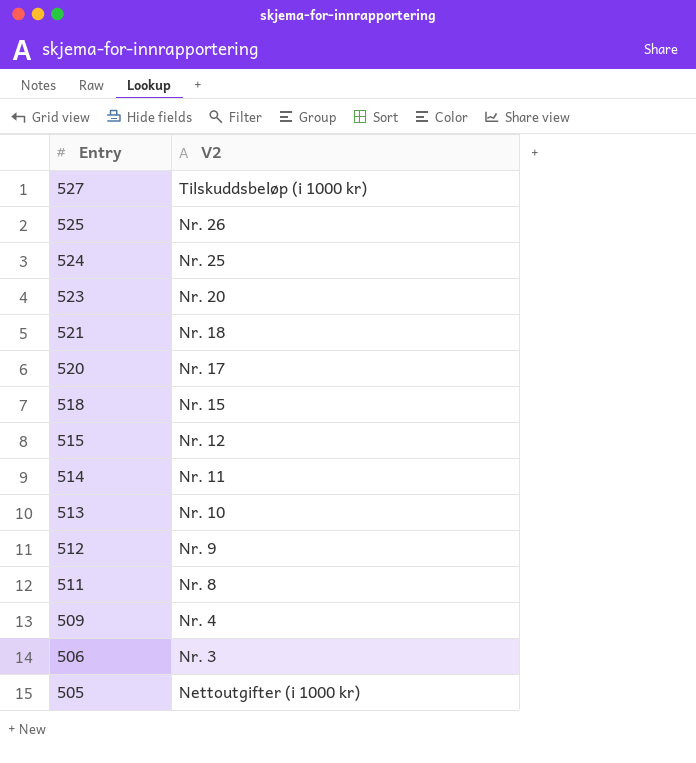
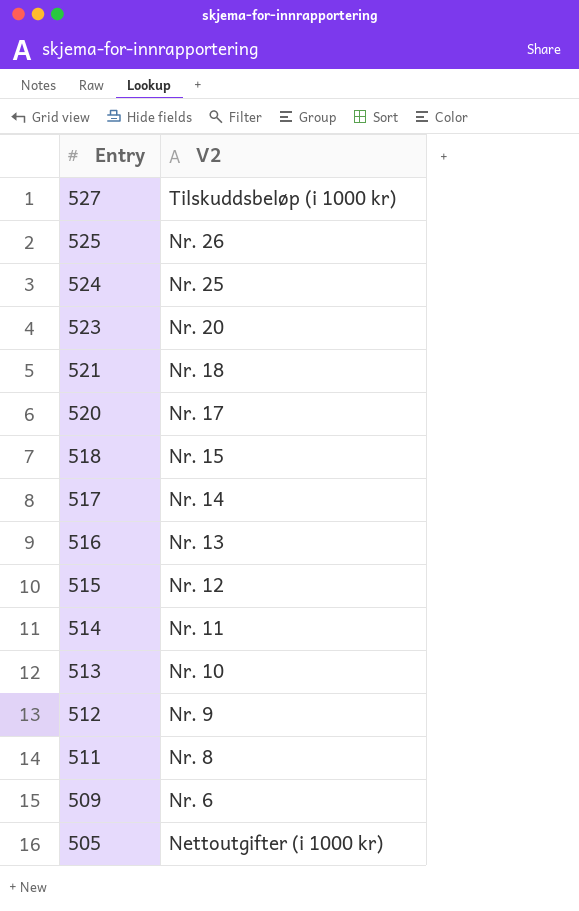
row 506: Nr. 3 -> none
row 517: none -> Nr. 14
row 516: none -> Nr. 13
509 | V2: Nr. 4 -> Nr. 6

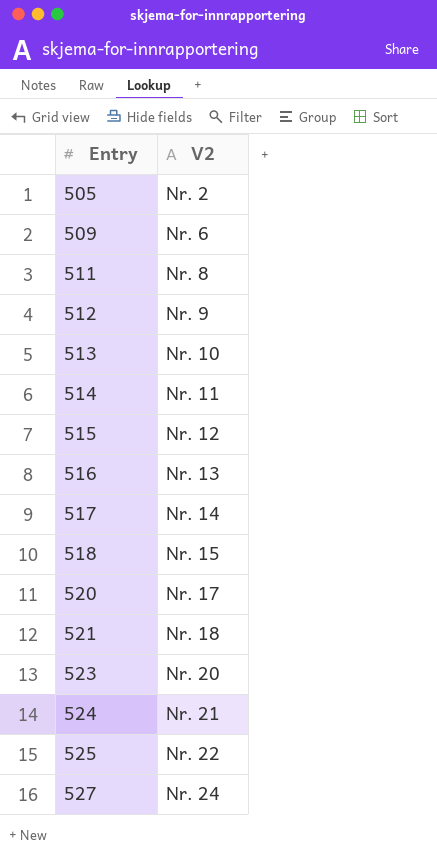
row order: Entry descending -> Entry ascending
505 | V2: Nettoutgifter (i 1000 kr) -> Nr. 2
524 | V2: Nr. 25 -> Nr. 21
525 | V2: Nr. 26 -> Nr. 22
527 | V2: Tilskuddsbeløp (i 1000 kr) -> Nr. 24

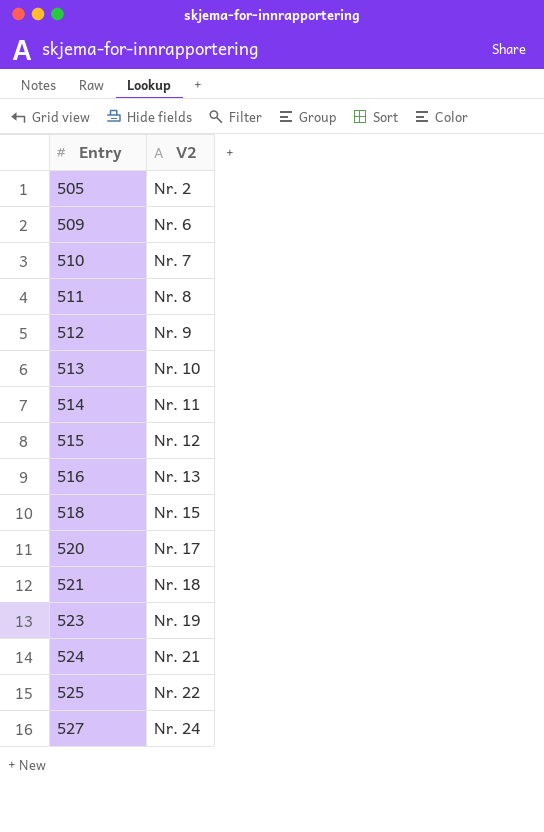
row 517: Nr. 14 -> none
row 510: none -> Nr. 7
523 | V2: Nr. 20 -> Nr. 19

